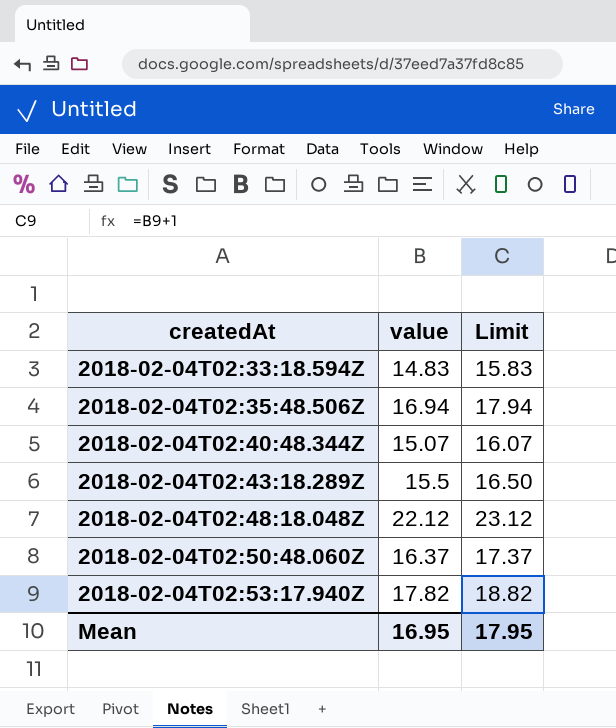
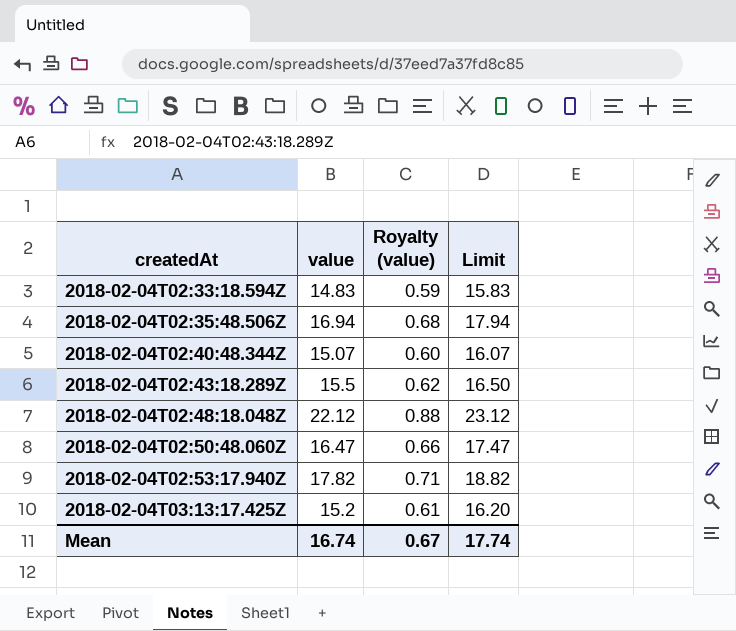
column Royalty (value) | formula: none -> [value] * 0.04
2018-02-04T02:50:48.060Z | value: 16.37 -> 16.47
2018-02-04T02:50:48.060Z | Limit: 17.37 -> 17.47
row 2018-02-04T03:13:17.425Z: none -> 15.2 | 0.61 | 16.20
Mean | value: 16.95 -> 16.74
Mean | Limit: 17.95 -> 17.74

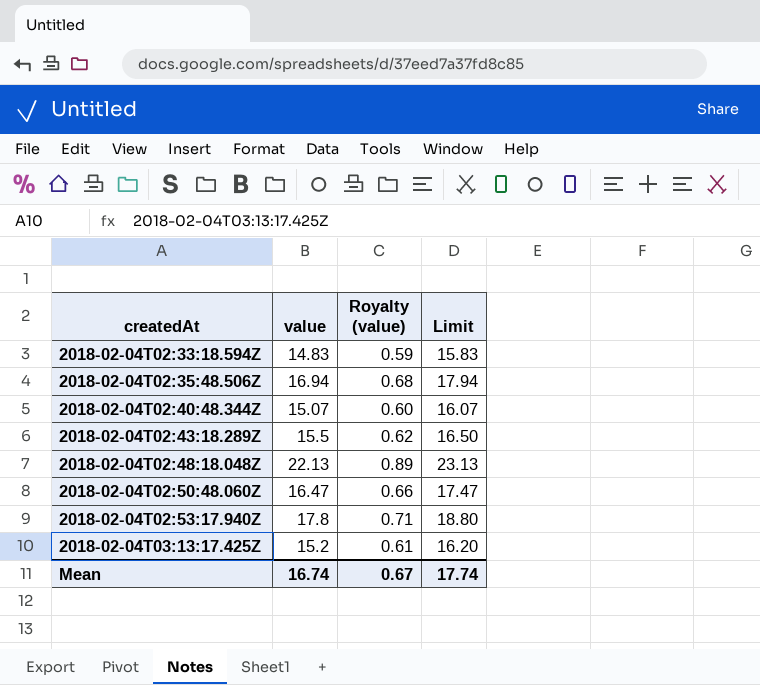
2018-02-04T02:48:18.048Z | value: 22.12 -> 22.13
2018-02-04T02:48:18.048Z | Royalty (value): 0.88 -> 0.89
2018-02-04T02:48:18.048Z | Limit: 23.12 -> 23.13
2018-02-04T02:53:17.940Z | value: 17.82 -> 17.8
2018-02-04T02:53:17.940Z | Limit: 18.82 -> 18.80

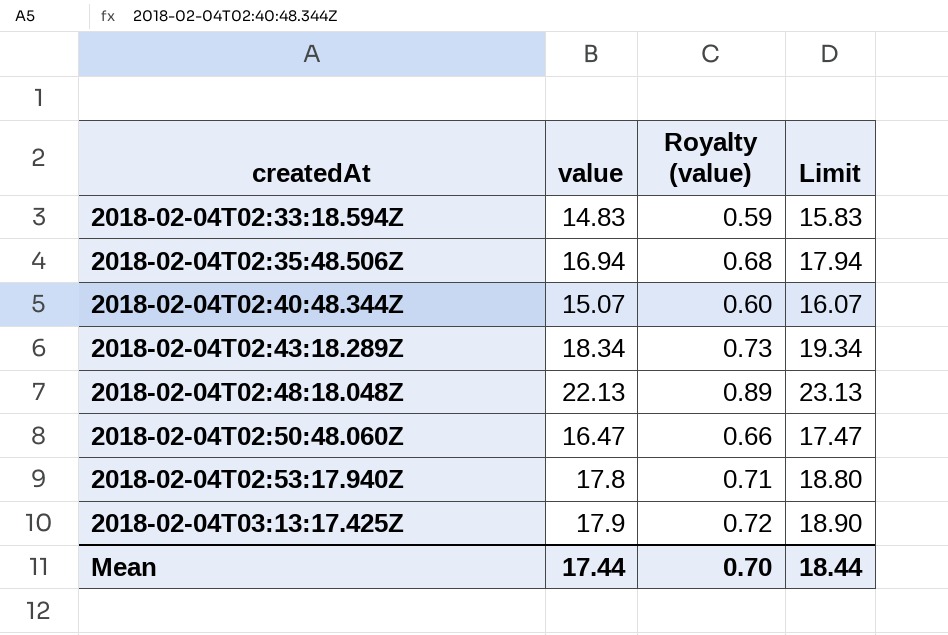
2018-02-04T02:43:18.289Z | value: 15.5 -> 18.34
2018-02-04T02:43:18.289Z | Royalty (value): 0.62 -> 0.73
2018-02-04T02:43:18.289Z | Limit: 16.50 -> 19.34
2018-02-04T03:13:17.425Z | value: 15.2 -> 17.9
2018-02-04T03:13:17.425Z | Royalty (value): 0.61 -> 0.72
2018-02-04T03:13:17.425Z | Limit: 16.20 -> 18.90
Mean | value: 16.74 -> 17.44
Mean | Royalty (value): 0.67 -> 0.70
Mean | Limit: 17.74 -> 18.44

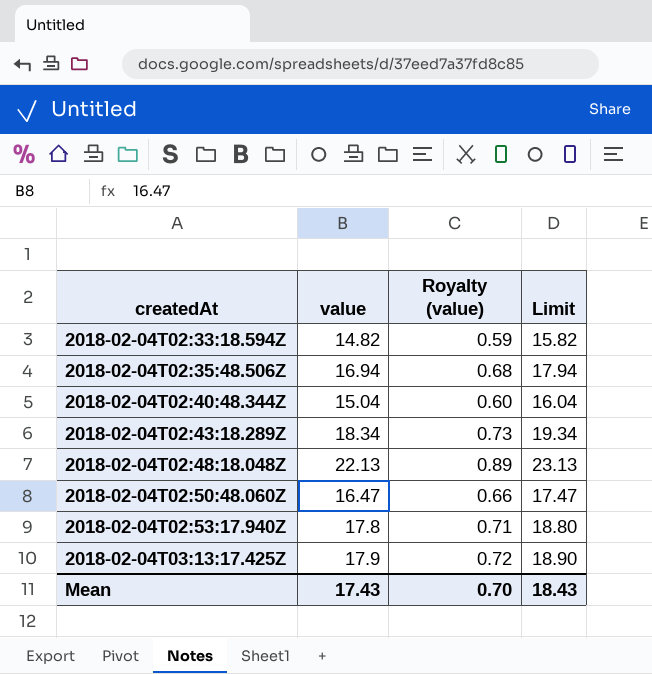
2018-02-04T02:33:18.594Z | value: 14.83 -> 14.82
2018-02-04T02:33:18.594Z | Limit: 15.83 -> 15.82
2018-02-04T02:40:48.344Z | value: 15.07 -> 15.04
2018-02-04T02:40:48.344Z | Limit: 16.07 -> 16.04
Mean | value: 17.44 -> 17.43
Mean | Limit: 18.44 -> 18.43

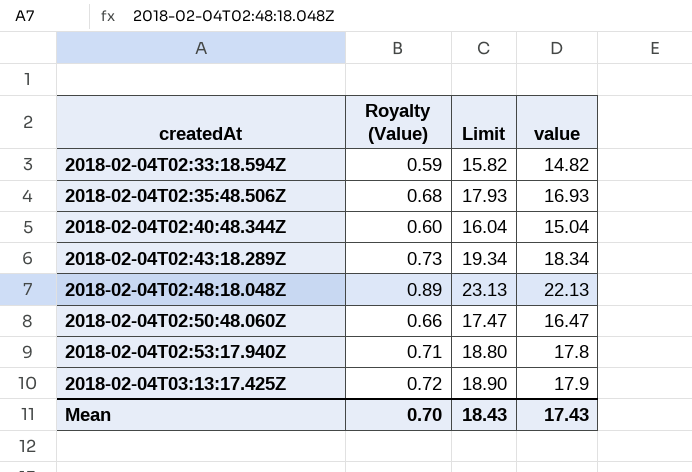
column name: Royalty (value) -> Royalty (Value)
column value | position: 2 -> 4
2018-02-04T02:35:48.506Z | Limit: 17.94 -> 17.93
2018-02-04T02:35:48.506Z | value: 16.94 -> 16.93

